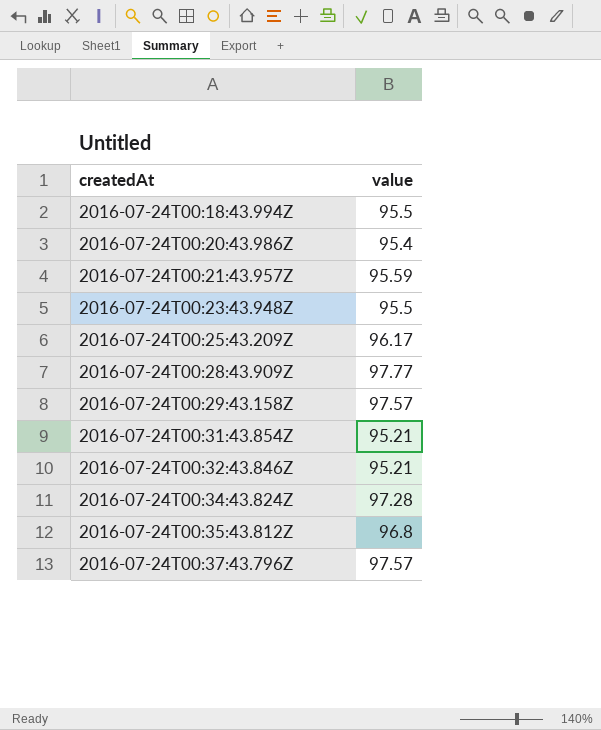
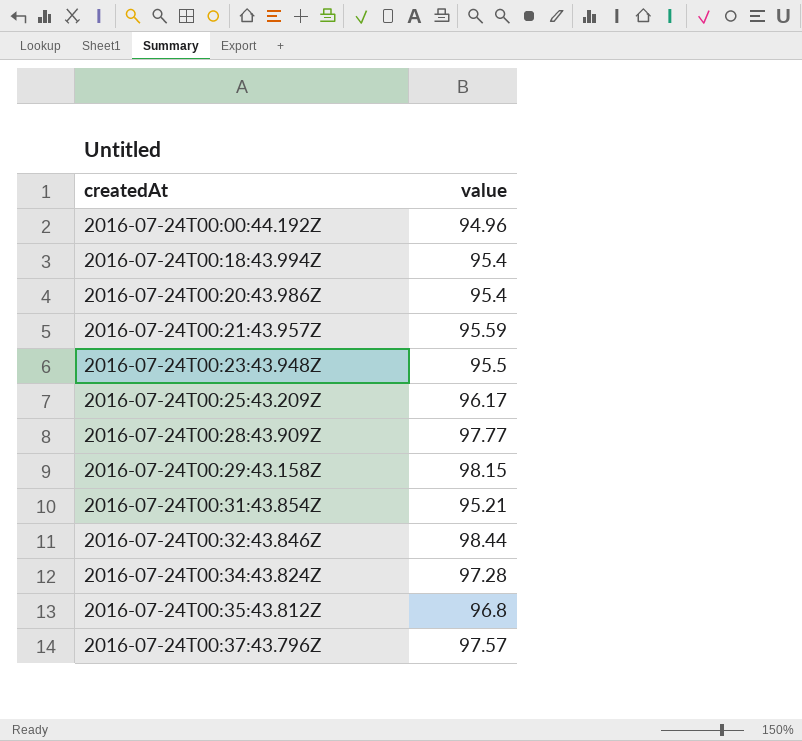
row 2016-07-24T00:00:44.192Z: none -> 94.96
2016-07-24T00:18:43.994Z | value: 95.5 -> 95.4
2016-07-24T00:29:43.158Z | value: 97.57 -> 98.15
2016-07-24T00:32:43.846Z | value: 95.21 -> 98.44

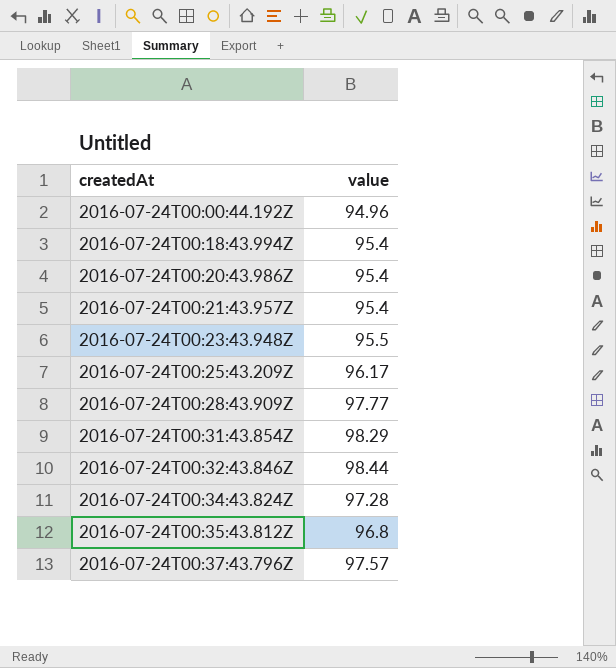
row 2016-07-24T00:29:43.158Z: 98.15 -> none
2016-07-24T00:21:43.957Z | value: 95.59 -> 95.4
2016-07-24T00:31:43.854Z | value: 95.21 -> 98.29

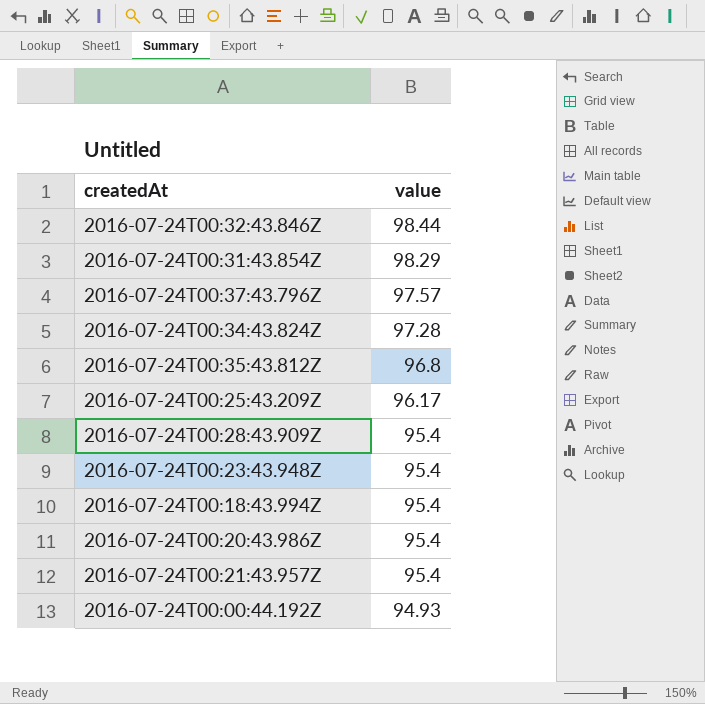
row order: createdAt ascending -> value descending
2016-07-24T00:28:43.909Z | value: 97.77 -> 95.4
2016-07-24T00:23:43.948Z | value: 95.5 -> 95.4
2016-07-24T00:00:44.192Z | value: 94.96 -> 94.93

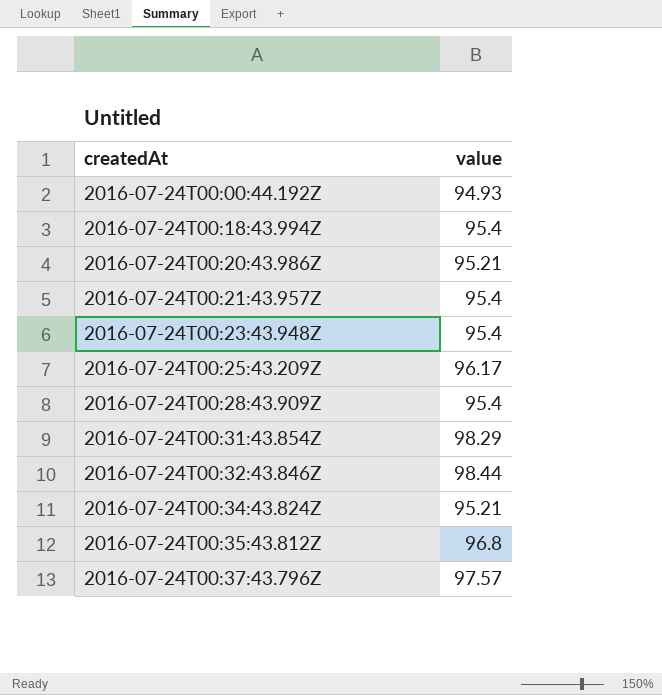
row order: value descending -> createdAt ascending
2016-07-24T00:20:43.986Z | value: 95.4 -> 95.21
2016-07-24T00:34:43.824Z | value: 97.28 -> 95.21

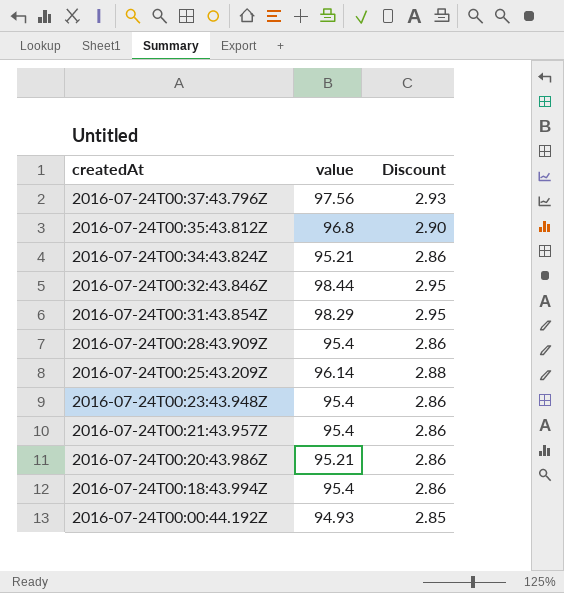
row order: createdAt ascending -> createdAt descending
column Discount | formula: none -> [value] * 0.03
2016-07-24T00:37:43.796Z | value: 97.57 -> 97.56
2016-07-24T00:25:43.209Z | value: 96.17 -> 96.14

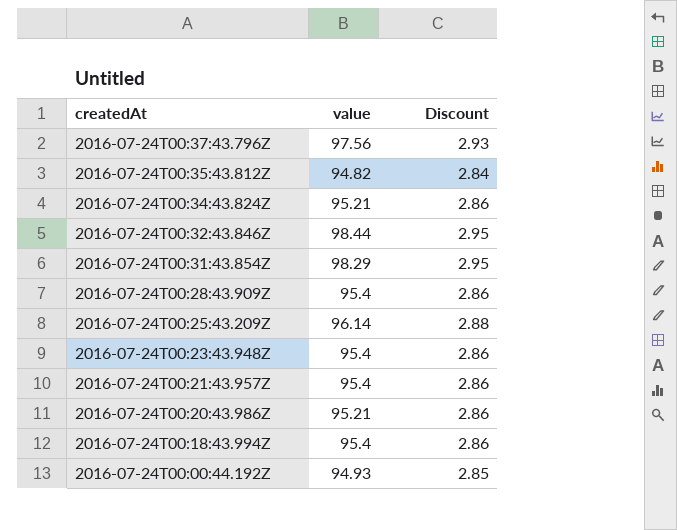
2016-07-24T00:35:43.812Z | value: 96.8 -> 94.82
2016-07-24T00:35:43.812Z | Discount: 2.90 -> 2.84

